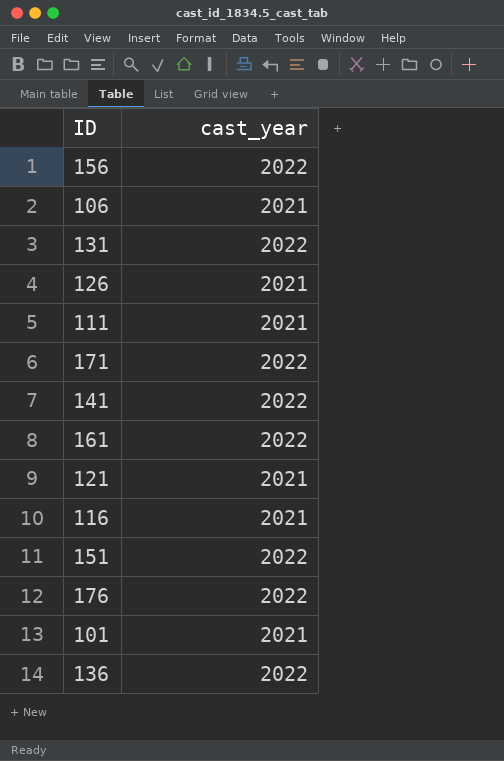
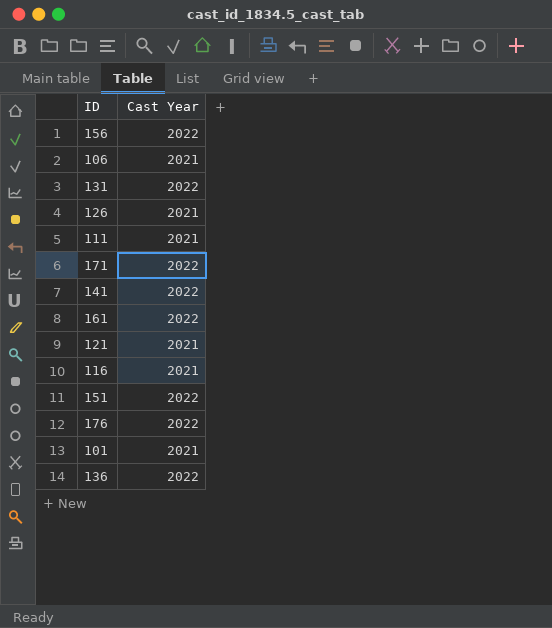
column name: cast_year -> Cast Year

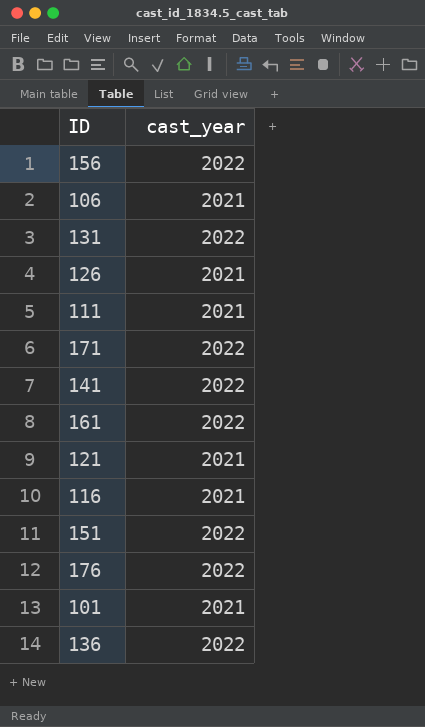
column name: Cast Year -> cast_year

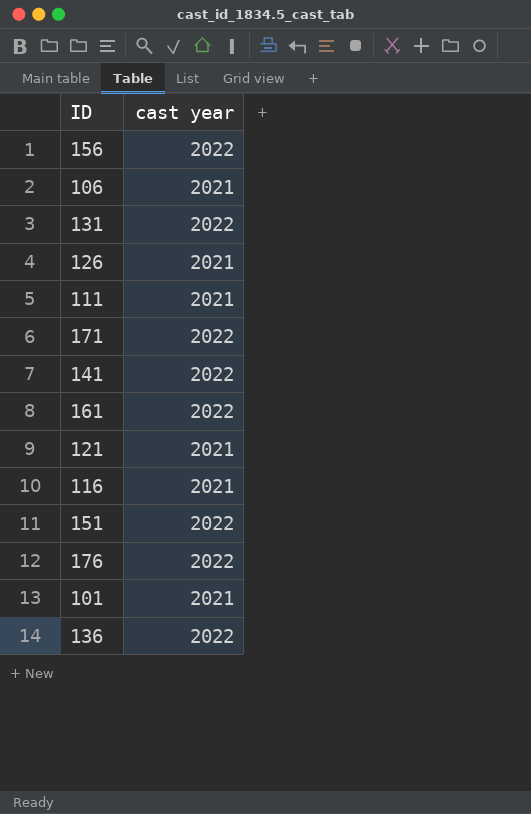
column name: cast_year -> cast year

